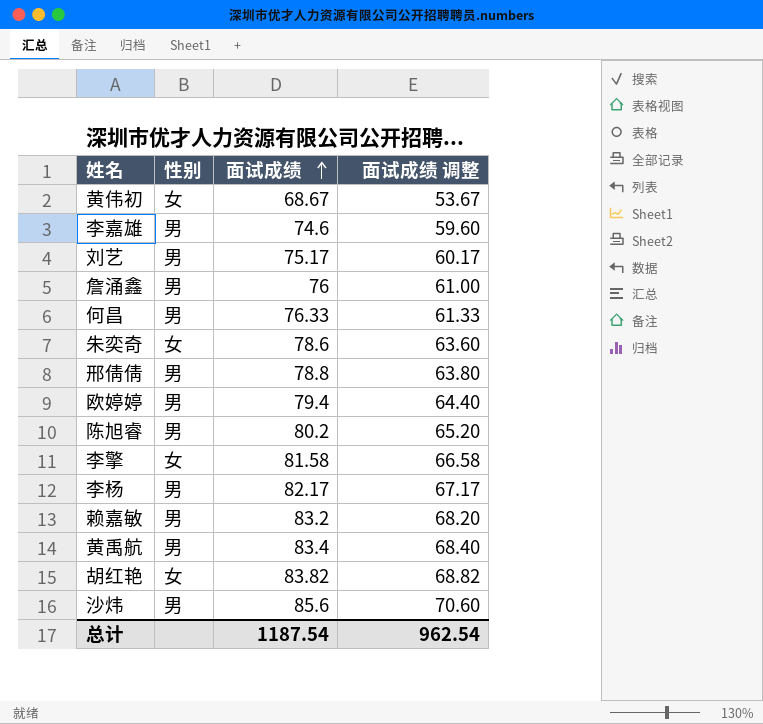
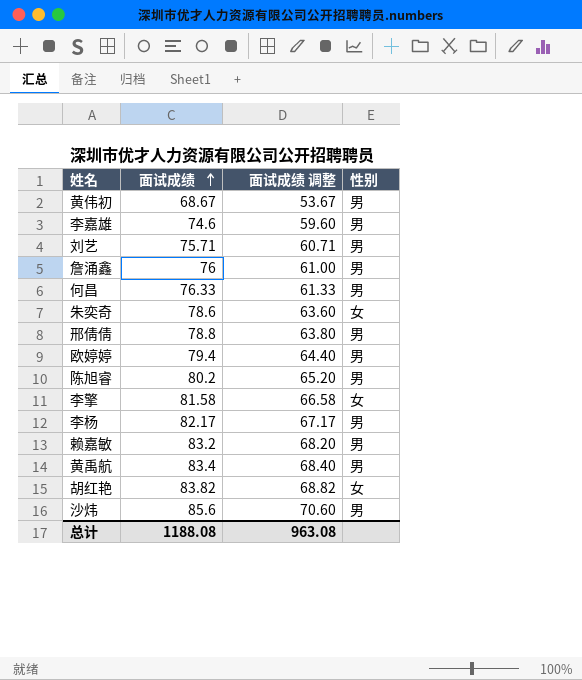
column 性别 | position: 2 -> 4
黄伟初 | 性别: 女 -> 男
刘艺 | 面试成绩: 75.17 -> 75.71
刘艺 | 面试成绩 调整: 60.17 -> 60.71
总计 | 面试成绩: 1187.54 -> 1188.08
总计 | 面试成绩 调整: 962.54 -> 963.08

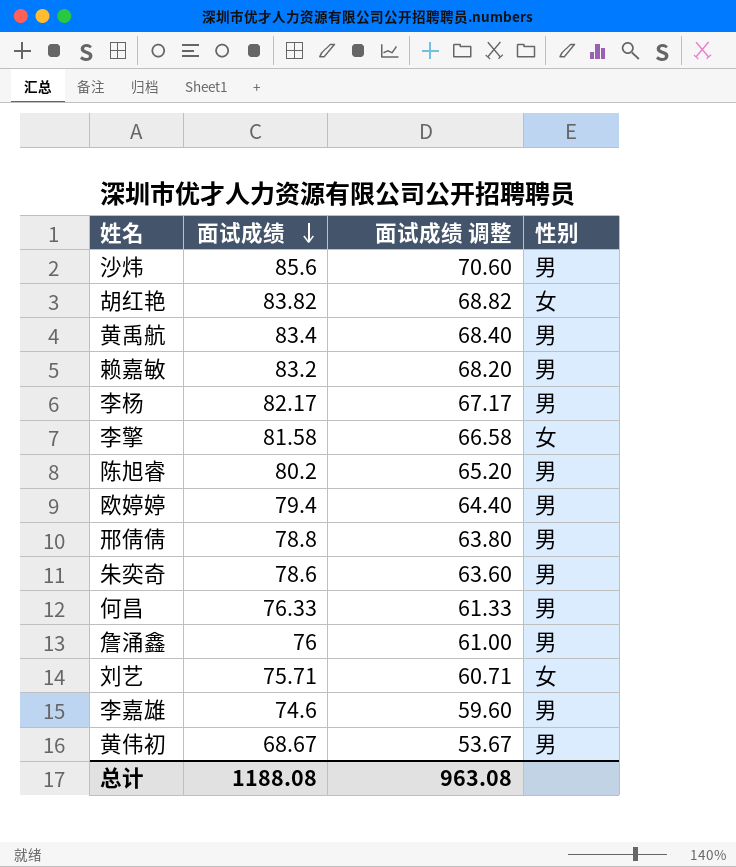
row order: 面试成绩 ascending -> 面试成绩 descending
朱奕奇 | 性别: 女 -> 男
刘艺 | 性别: 男 -> 女

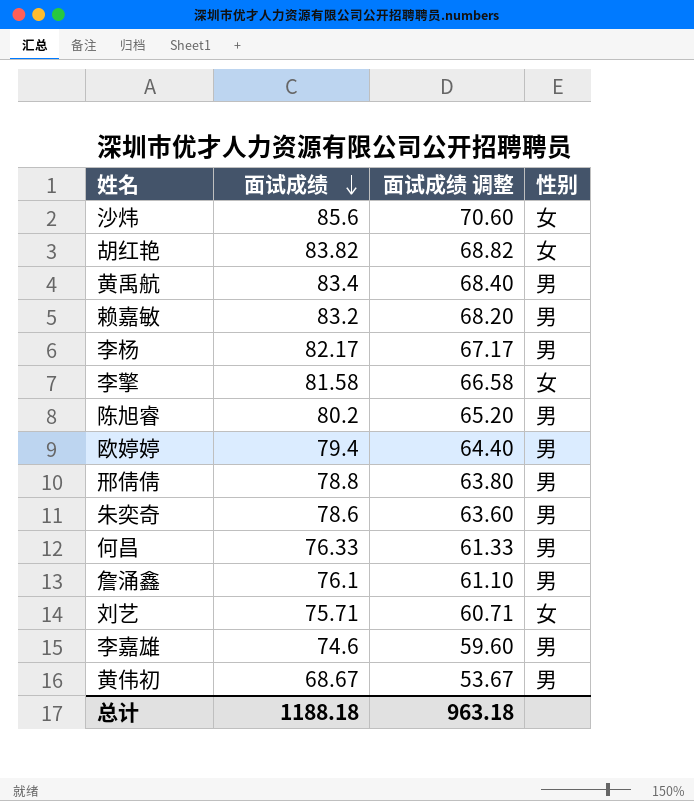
沙炜 | 性别: 男 -> 女
詹涌鑫 | 面试成绩: 76 -> 76.1
詹涌鑫 | 面试成绩 调整: 61.00 -> 61.10
总计 | 面试成绩: 1188.08 -> 1188.18
总计 | 面试成绩 调整: 963.08 -> 963.18

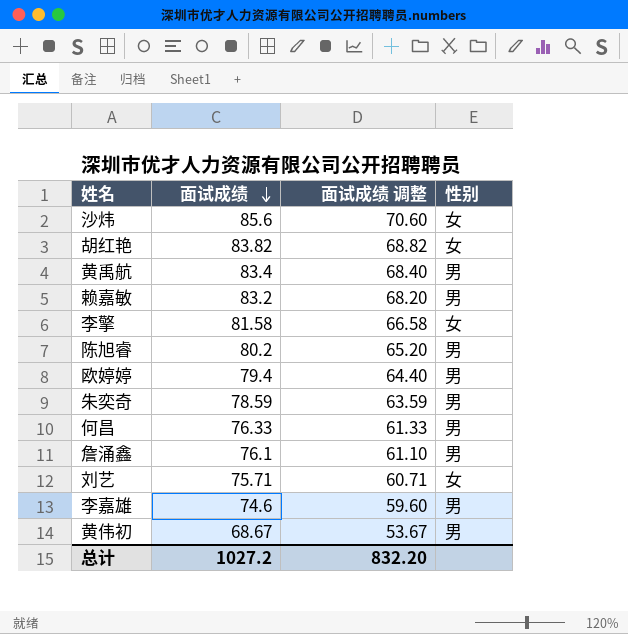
row 李杨: 82.17 | 67.17 | 男 -> none
row 邢倩倩: 78.8 | 63.80 | 男 -> none
朱奕奇 | 面试成绩: 78.6 -> 78.59
朱奕奇 | 面试成绩 调整: 63.60 -> 63.59
总计 | 面试成绩: 1188.18 -> 1027.2
总计 | 面试成绩 调整: 963.18 -> 832.20

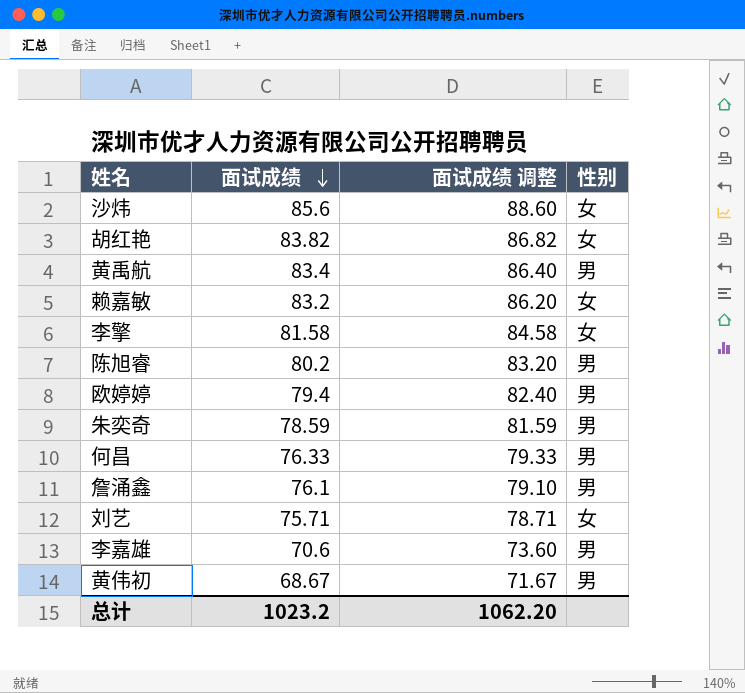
column 面试成绩 调整 | formula: [面试成绩] - 15 -> [面试成绩] + 3
赖嘉敏 | 性别: 男 -> 女
李嘉雄 | 面试成绩: 74.6 -> 70.6
总计 | 面试成绩: 1027.2 -> 1023.2
总计 | 面试成绩 调整: 832.20 -> 1062.20

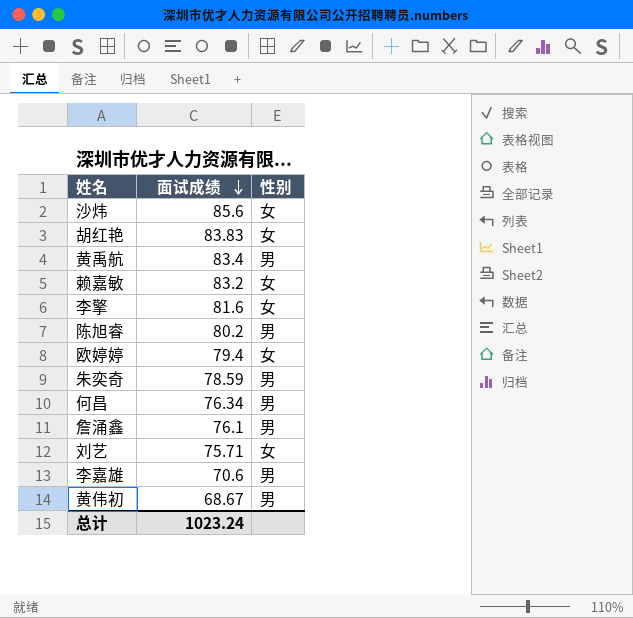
column 面试成绩 调整 | formula: [面试成绩] + 3 -> none
胡红艳 | 面试成绩: 83.82 -> 83.83
李擎 | 面试成绩: 81.58 -> 81.6
欧婷婷 | 性别: 男 -> 女
何昌 | 面试成绩: 76.33 -> 76.34
总计 | 面试成绩: 1023.2 -> 1023.24

